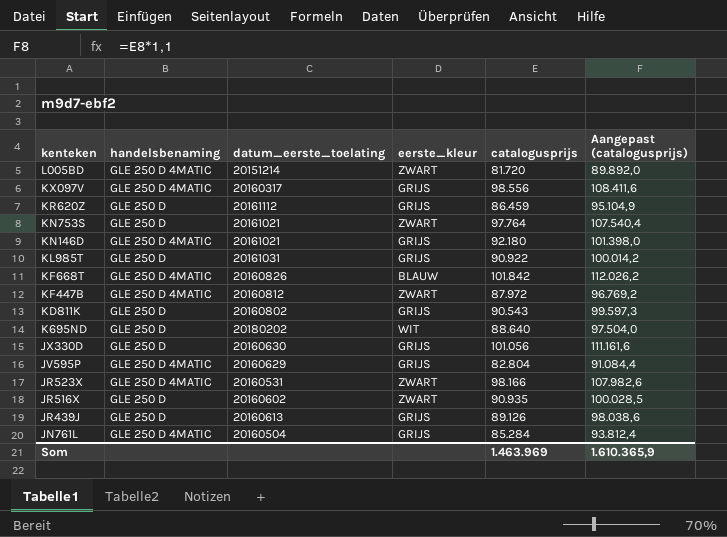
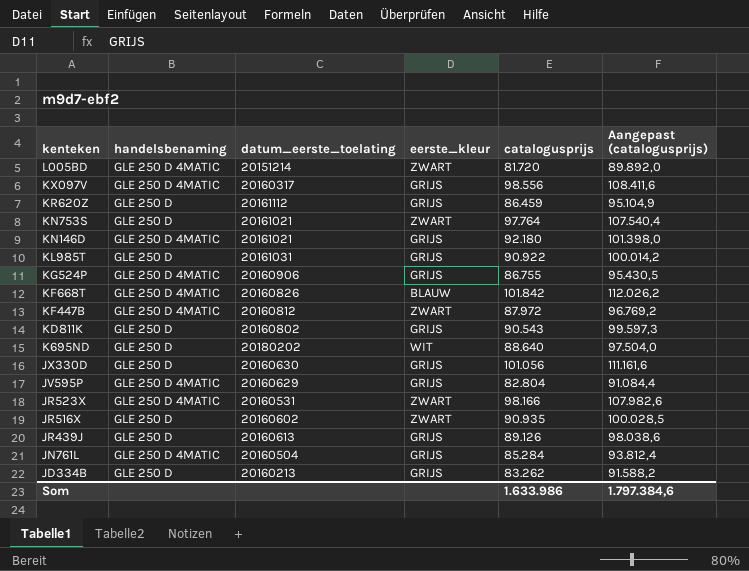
row KG524P: none -> GLE 250 D 4MATIC | 20160906 | GRIJS | 86.755 | 95.430,5
row JD334B: none -> GLE 250 D | 20160213 | GRIJS | 83.262 | 91.588,2
Som | catalogusprijs: 1.463.969 -> 1.633.986
Som | Aangepast (catalogusprijs): 1.610.365,9 -> 1.797.384,6

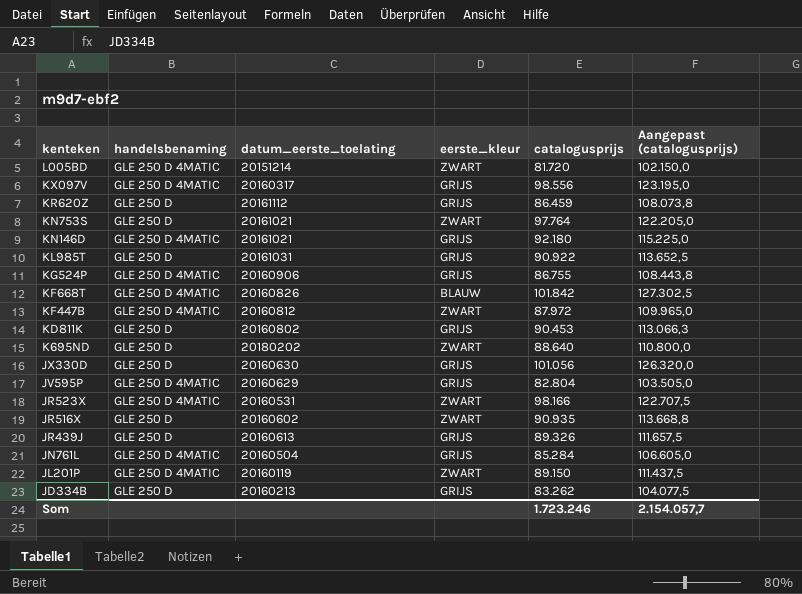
column Aangepast (catalogusprijs) | formula: [catalogusprijs] * 1,1 -> [catalogusprijs] * 1,25
KD811K | catalogusprijs: 90.543 -> 90.453
K695ND | eerste_kleur: WIT -> ZWART
JR439J | catalogusprijs: 89.126 -> 89.326
row JL201P: none -> GLE 250 D 4MATIC | 20160119 | ZWART | 89.150 | 111.437,5
Som | catalogusprijs: 1.633.986 -> 1.723.246
Som | Aangepast (catalogusprijs): 1.797.384,6 -> 2.154.057,7

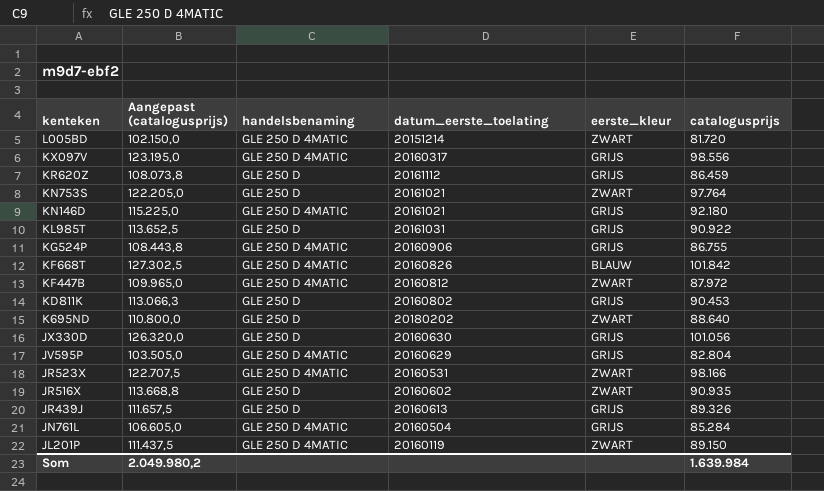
column Aangepast (catalogusprijs) | position: 6 -> 2
row JD334B: GLE 250 D | 20160213 | GRIJS | 83.262 | 104.077,5 -> none
Som | Aangepast (catalogusprijs): 2.154.057,7 -> 2.049.980,2
Som | catalogusprijs: 1.723.246 -> 1.639.984

